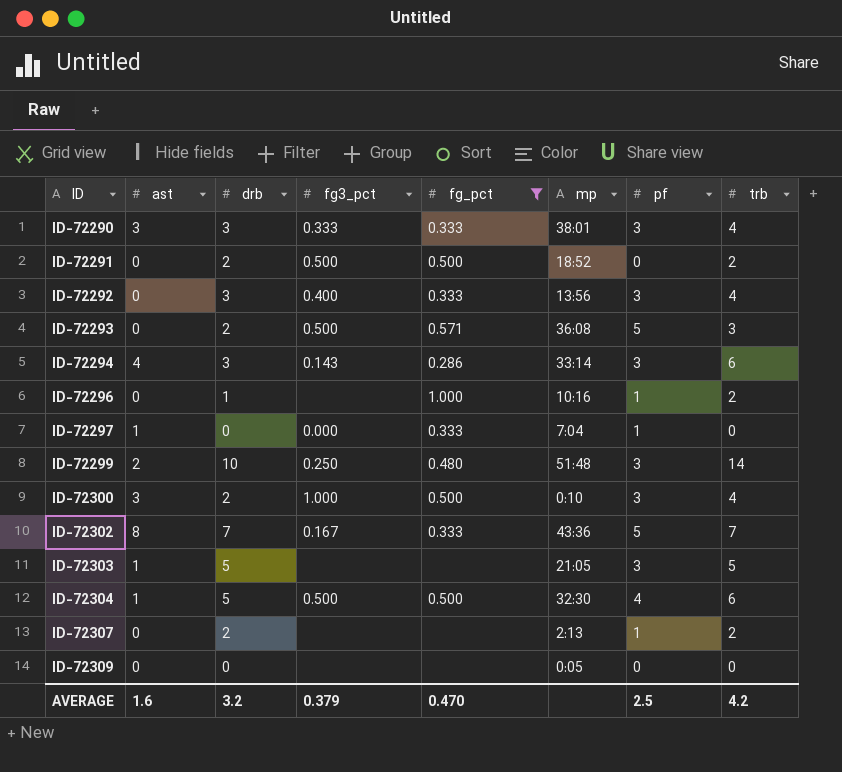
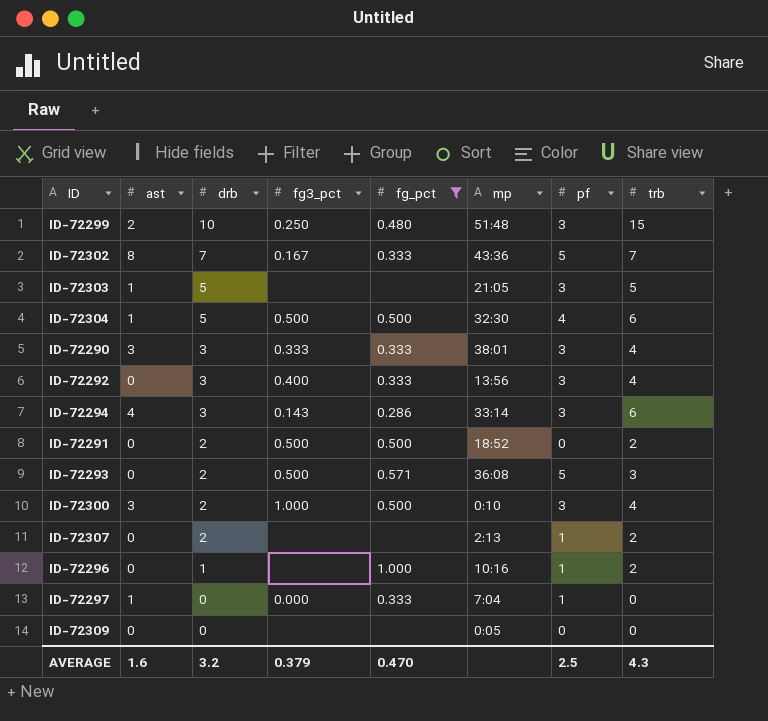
row order: ID ascending -> drb descending
ID-72299 | trb: 14 -> 15
AVERAGE | trb: 4.2 -> 4.3

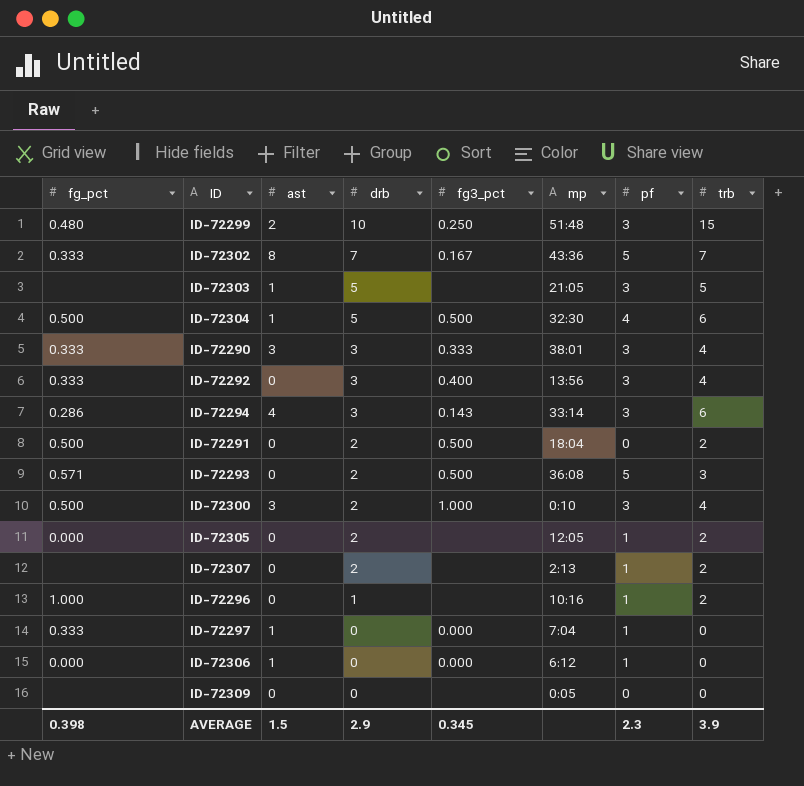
filter: fg_pct != 0.000 -> none
column fg_pct | position: 5 -> 1
ID-72291 | mp: 18:52 -> 18:04
AVERAGE | fg_pct: 0.470 -> 0.398
AVERAGE | ast: 1.6 -> 1.5
AVERAGE | drb: 3.2 -> 2.9
AVERAGE | fg3_pct: 0.379 -> 0.345
AVERAGE | pf: 2.5 -> 2.3
AVERAGE | trb: 4.3 -> 3.9

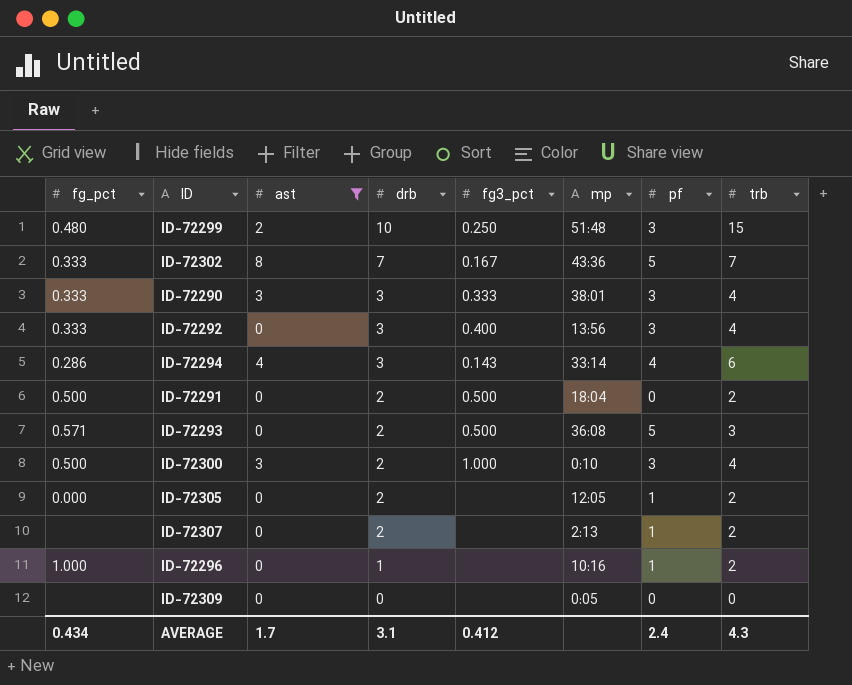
filter: none -> ast != 1
ID-72294 | pf: 3 -> 4
AVERAGE | fg_pct: 0.398 -> 0.434
AVERAGE | ast: 1.5 -> 1.7
AVERAGE | drb: 2.9 -> 3.1
AVERAGE | fg3_pct: 0.345 -> 0.412
AVERAGE | pf: 2.3 -> 2.4
AVERAGE | trb: 3.9 -> 4.3

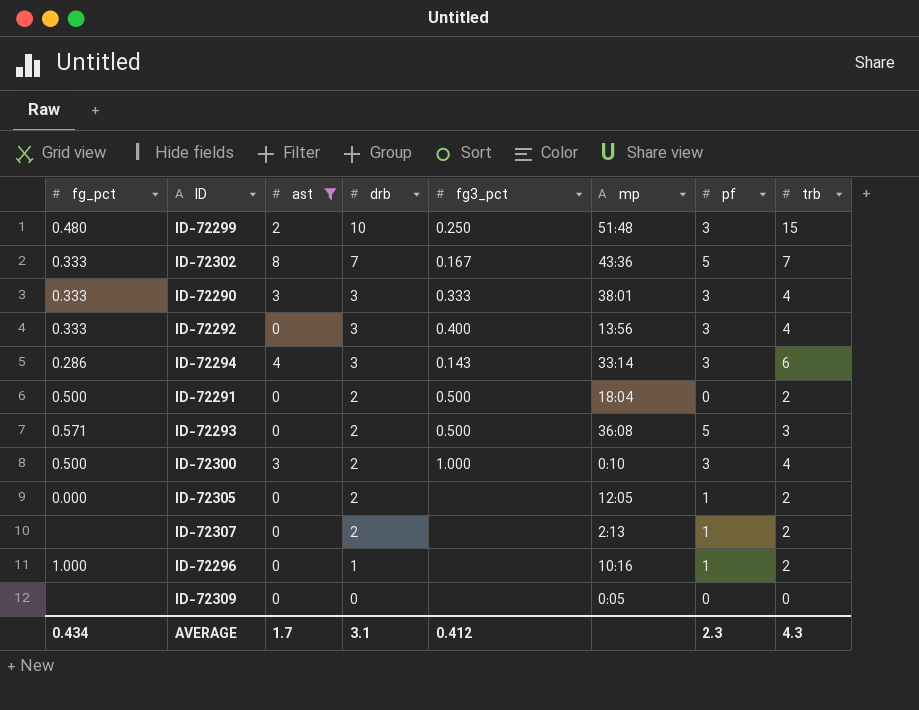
ID-72294 | pf: 4 -> 3
AVERAGE | pf: 2.4 -> 2.3

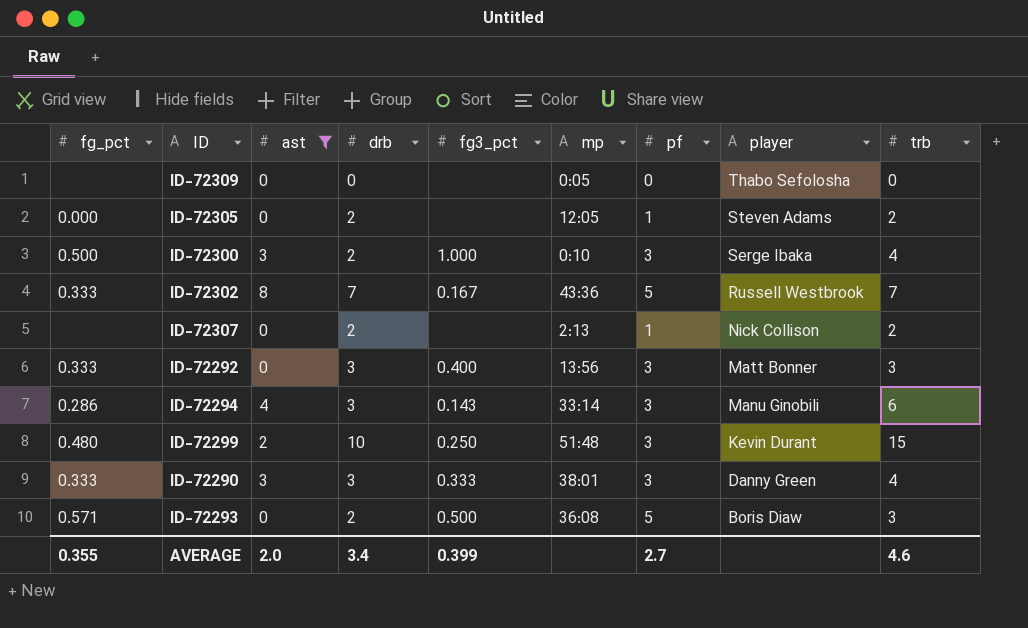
row order: drb descending -> player descending
column player | position: none -> 8
row ID-72291: 0.500 | 0 | 2 | 0.500 | 18:04 | 0 | 2 -> none
row ID-72296: 1.000 | 0 | 1 | none | 10:16 | 1 | 2 -> none
ID-72292 | trb: 4 -> 3
AVERAGE | fg_pct: 0.434 -> 0.355
AVERAGE | ast: 1.7 -> 2.0
AVERAGE | drb: 3.1 -> 3.4
AVERAGE | fg3_pct: 0.412 -> 0.399
AVERAGE | pf: 2.3 -> 2.7
AVERAGE | trb: 4.3 -> 4.6

